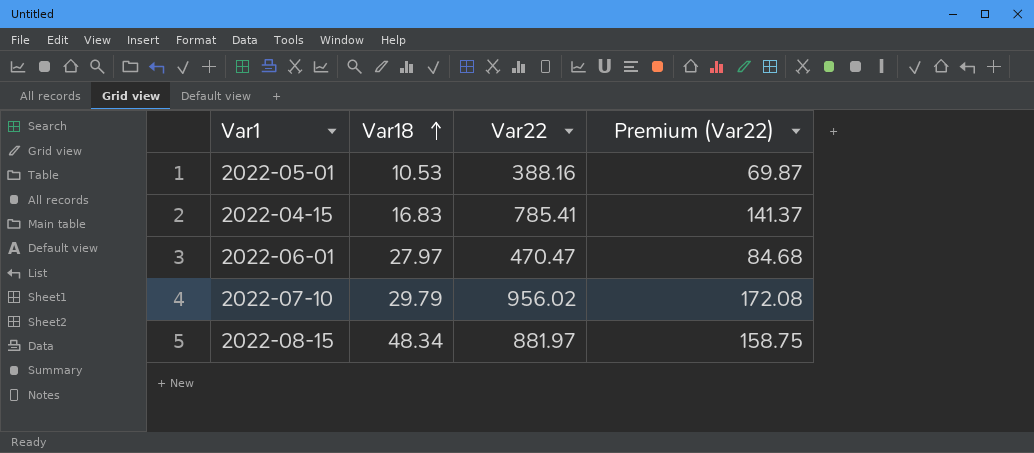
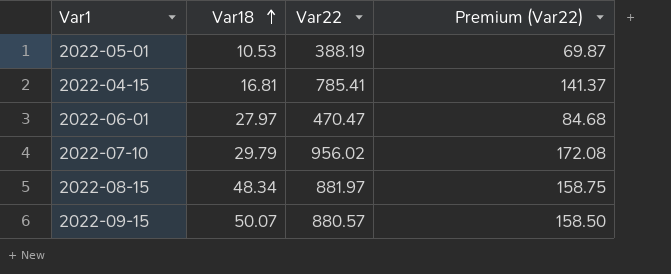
2022-05-01 | Var22: 388.16 -> 388.19
2022-04-15 | Var18: 16.83 -> 16.81
row 2022-09-15: none -> 50.07 | 880.57 | 158.50

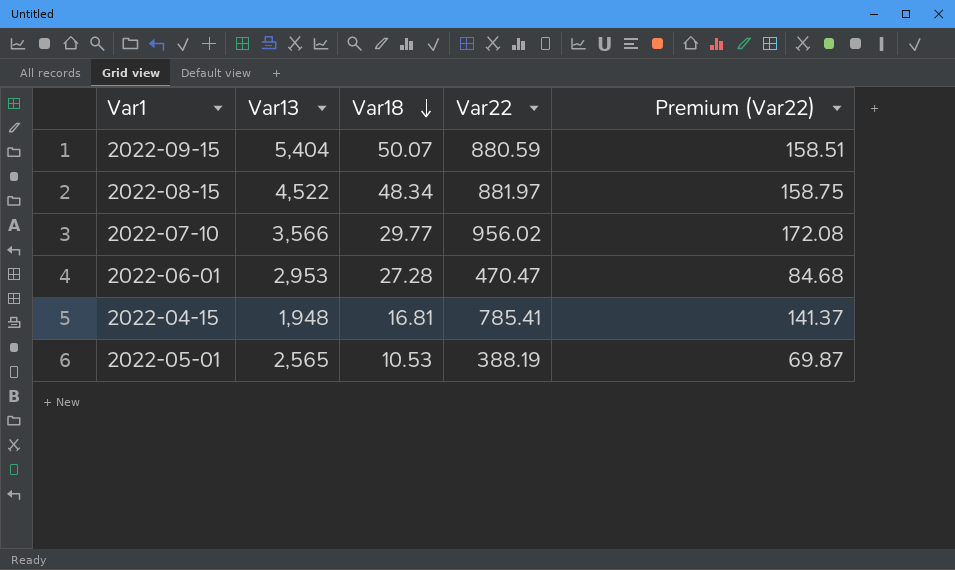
row order: Var18 ascending -> Var18 descending
column Var13 | position: none -> 2
2022-09-15 | Var22: 880.57 -> 880.59
2022-09-15 | Premium (Var22): 158.50 -> 158.51
2022-07-10 | Var18: 29.79 -> 29.77
2022-06-01 | Var18: 27.97 -> 27.28

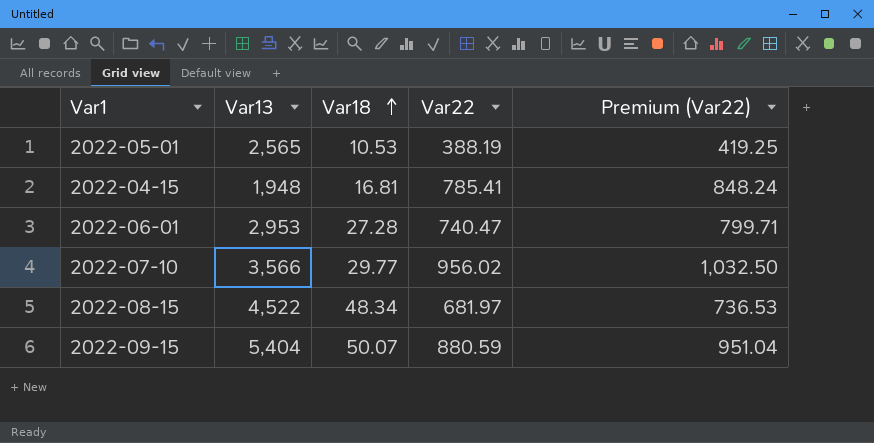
row order: Var18 descending -> Var18 ascending
column Premium (Var22) | formula: [Var22] * 0.18 -> [Var22] * 1.08
2022-06-01 | Var22: 470.47 -> 740.47
2022-08-15 | Var22: 881.97 -> 681.97

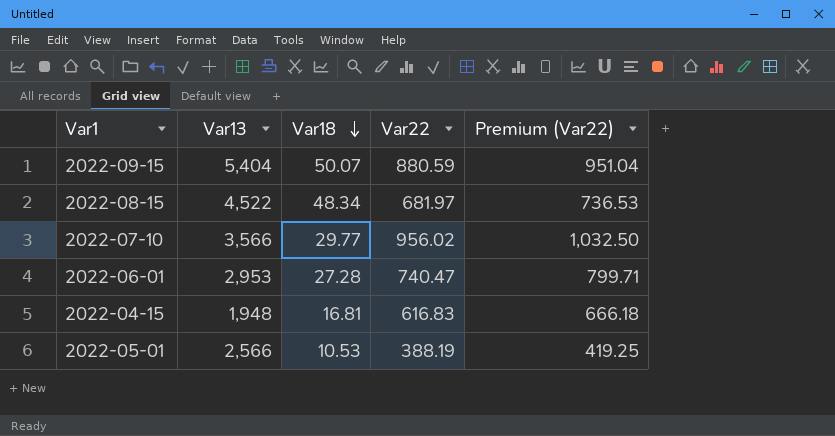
row order: Var18 ascending -> Var18 descending
2022-04-15 | Var22: 785.41 -> 616.83
2022-04-15 | Premium (Var22): 848.24 -> 666.18
2022-05-01 | Var13: 2,565 -> 2,566

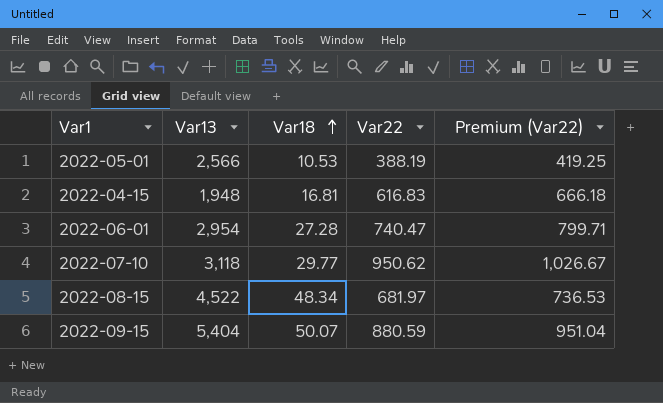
row order: Var18 descending -> Var18 ascending
2022-06-01 | Var13: 2,953 -> 2,954
2022-07-10 | Var13: 3,566 -> 3,118
2022-07-10 | Var22: 956.02 -> 950.62
2022-07-10 | Premium (Var22): 1,032.50 -> 1,026.67

